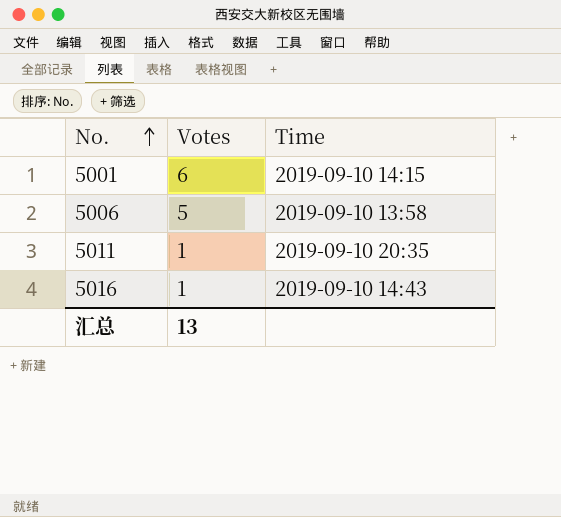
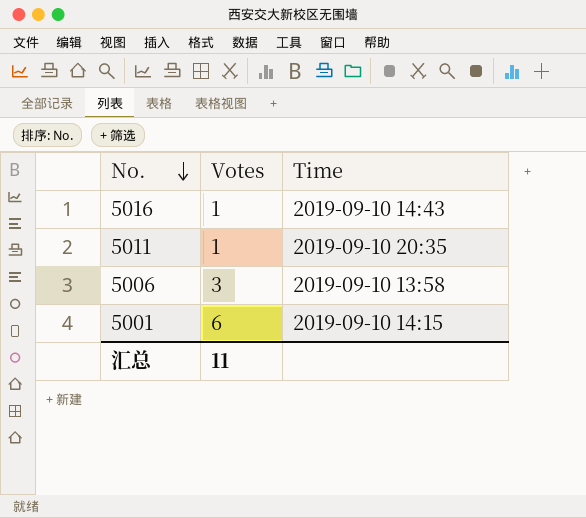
row order: No. ascending -> No. descending
5006 | Votes: 5 -> 3
汇总 | Votes: 13 -> 11

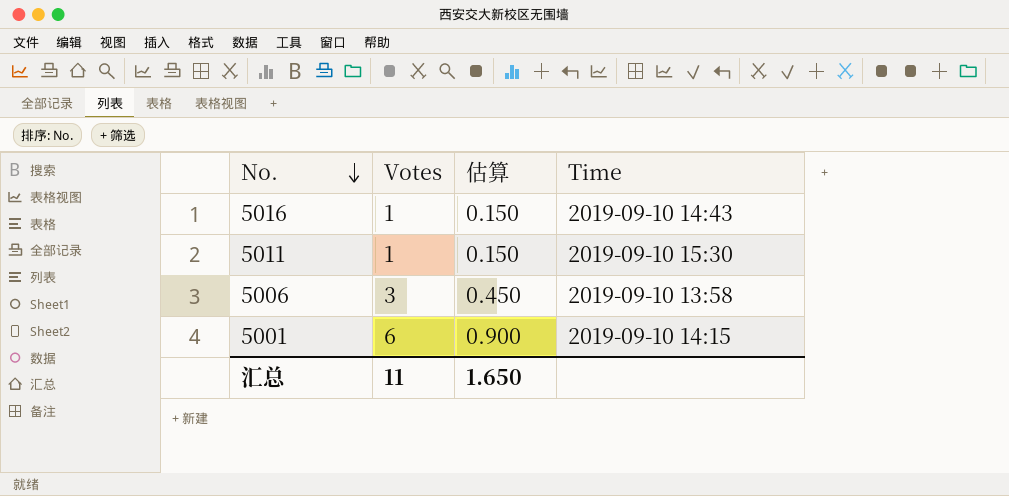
column 估算 | formula: none -> [Votes] * 0.15
5011 | Time: 2019-09-10 20:35 -> 2019-09-10 15:30

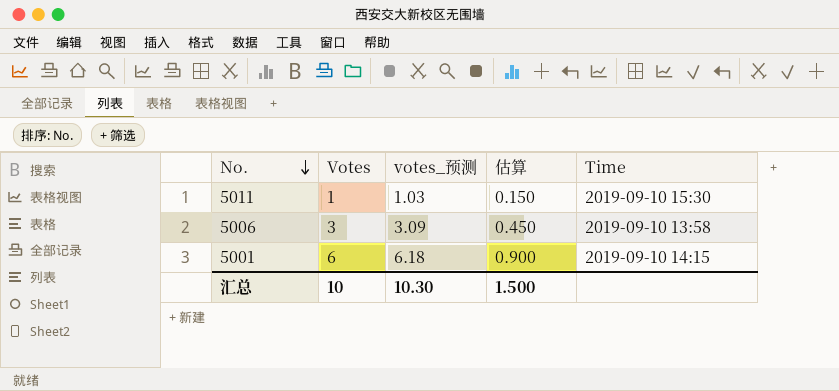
column votes_预测 | formula: none -> [Votes] * 1.03
row 5016: 1 | 0.150 | 2019-09-10 14:43 -> none
汇总 | Votes: 11 -> 10
汇总 | 估算: 1.650 -> 1.500

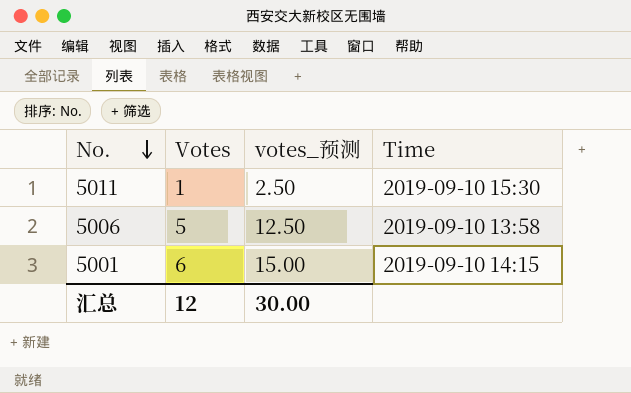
column 估算 | formula: [Votes] * 0.15 -> none
column votes_预测 | formula: [Votes] * 1.03 -> [Votes] * 2.5
5006 | Votes: 3 -> 5
汇总 | Votes: 10 -> 12
汇总 | votes_预测: 10.30 -> 30.00

